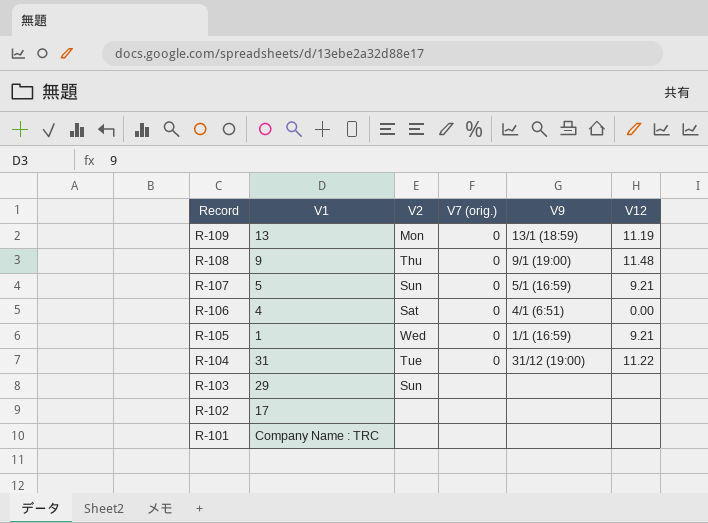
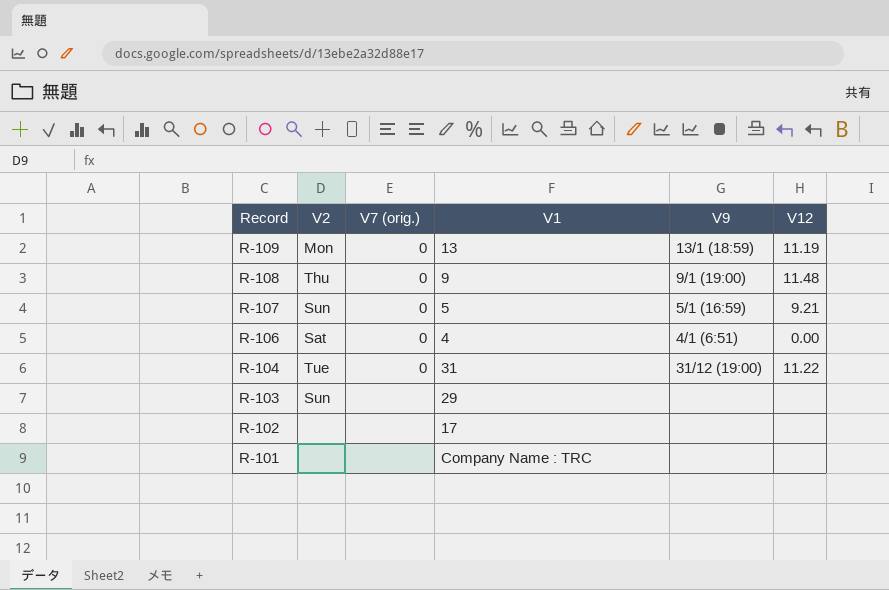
column V1 | position: 2 -> 4
row R-105: 1 | Wed | 0 | 1/1 (16:59) | 9.21 -> none

